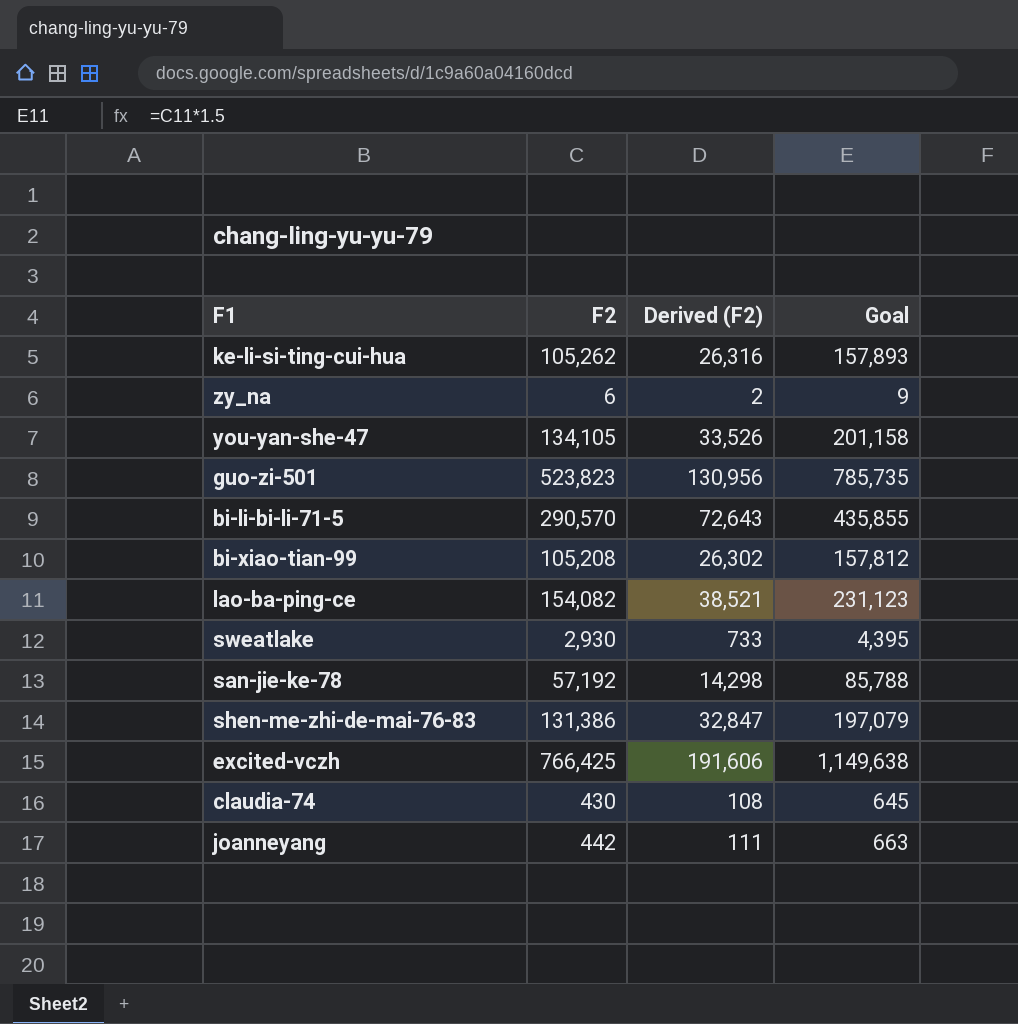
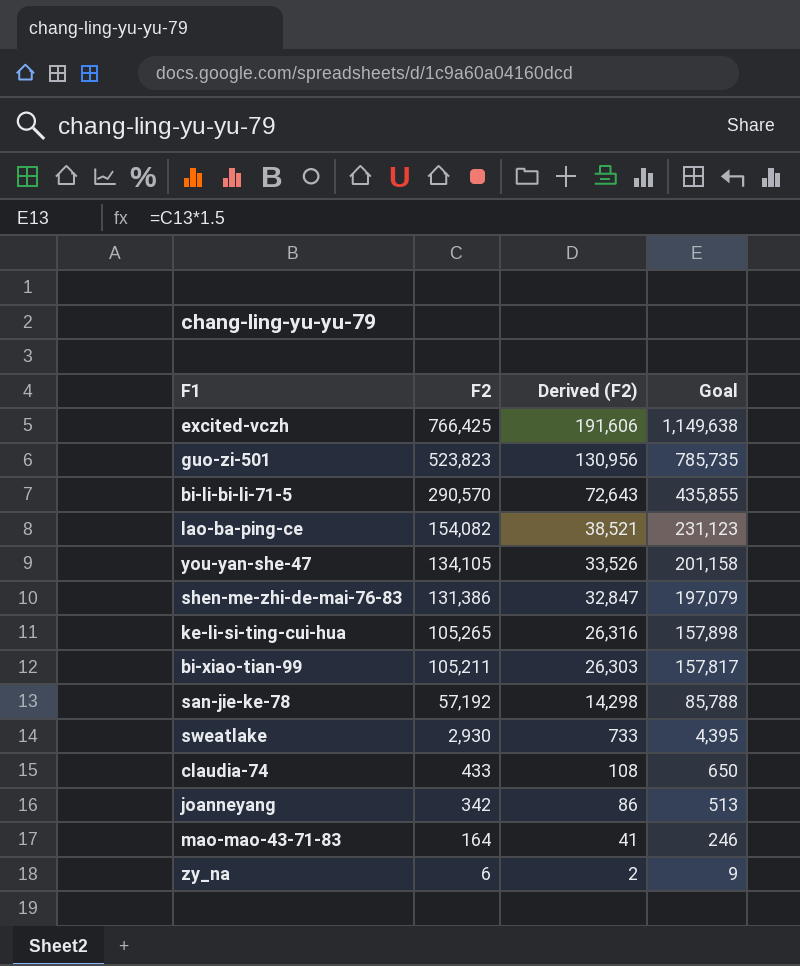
row order: none -> F2 descending
ke-li-si-ting-cui-hua | F2: 105,262 -> 105,265
ke-li-si-ting-cui-hua | Goal: 157,893 -> 157,898
bi-xiao-tian-99 | F2: 105,208 -> 105,211
bi-xiao-tian-99 | Derived (F2): 26,302 -> 26,303
bi-xiao-tian-99 | Goal: 157,812 -> 157,817
claudia-74 | F2: 430 -> 433
claudia-74 | Goal: 645 -> 650
joanneyang | F2: 442 -> 342
joanneyang | Derived (F2): 111 -> 86
joanneyang | Goal: 663 -> 513
row mao-mao-43-71-83: none -> 164 | 41 | 246

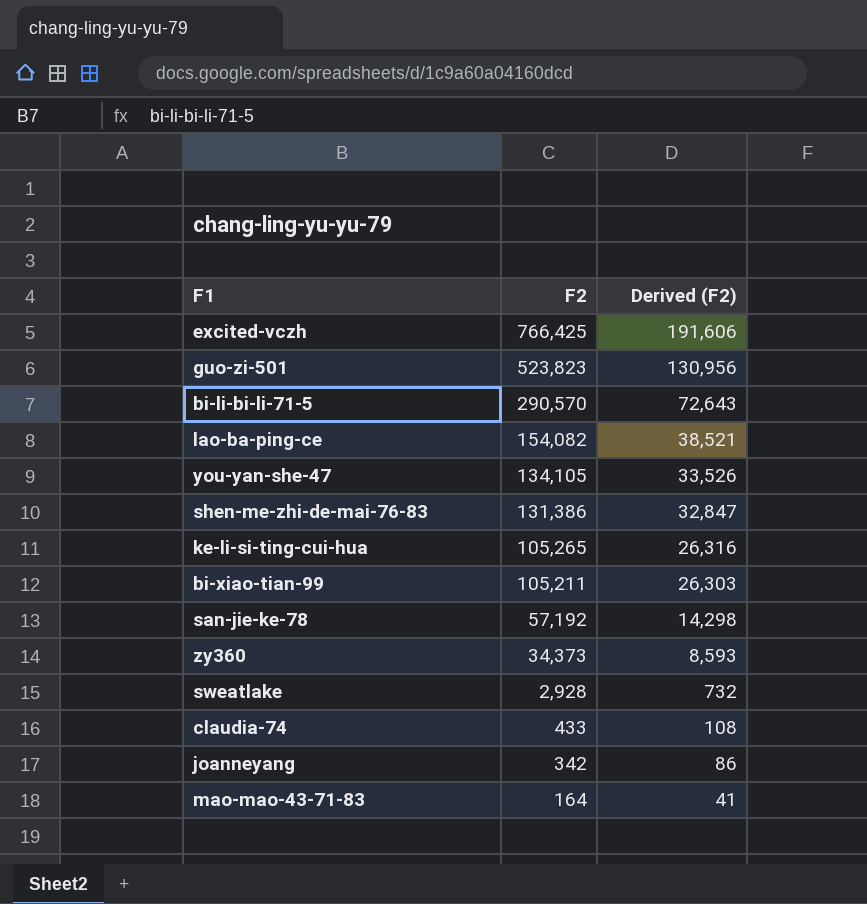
column Goal | formula: [F2] * 1.5 -> none
row zy_na: 6 | 2 | 9 -> none
row zy360: none -> 34,373 | 8,593
sweatlake | F2: 2,930 -> 2,928
sweatlake | Derived (F2): 733 -> 732

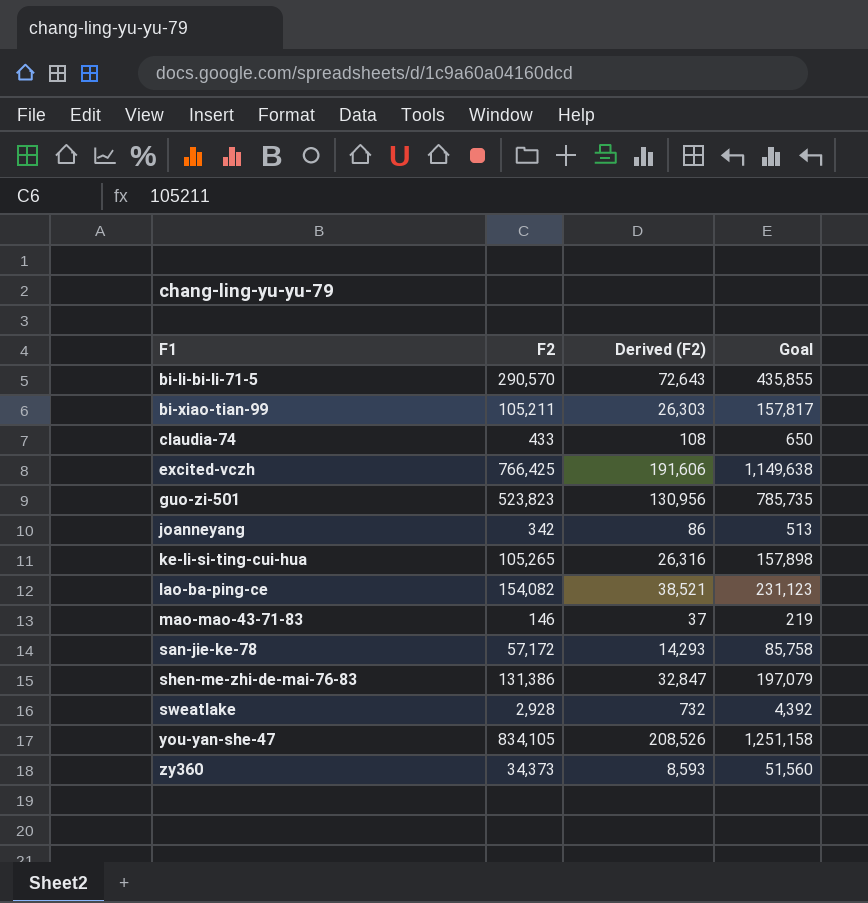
row order: F2 descending -> F1 ascending
column Goal | formula: none -> [F2] * 1.5
mao-mao-43-71-83 | F2: 164 -> 146
mao-mao-43-71-83 | Derived (F2): 41 -> 37
san-jie-ke-78 | F2: 57,192 -> 57,172
san-jie-ke-78 | Derived (F2): 14,298 -> 14,293
you-yan-she-47 | F2: 134,105 -> 834,105
you-yan-she-47 | Derived (F2): 33,526 -> 208,526

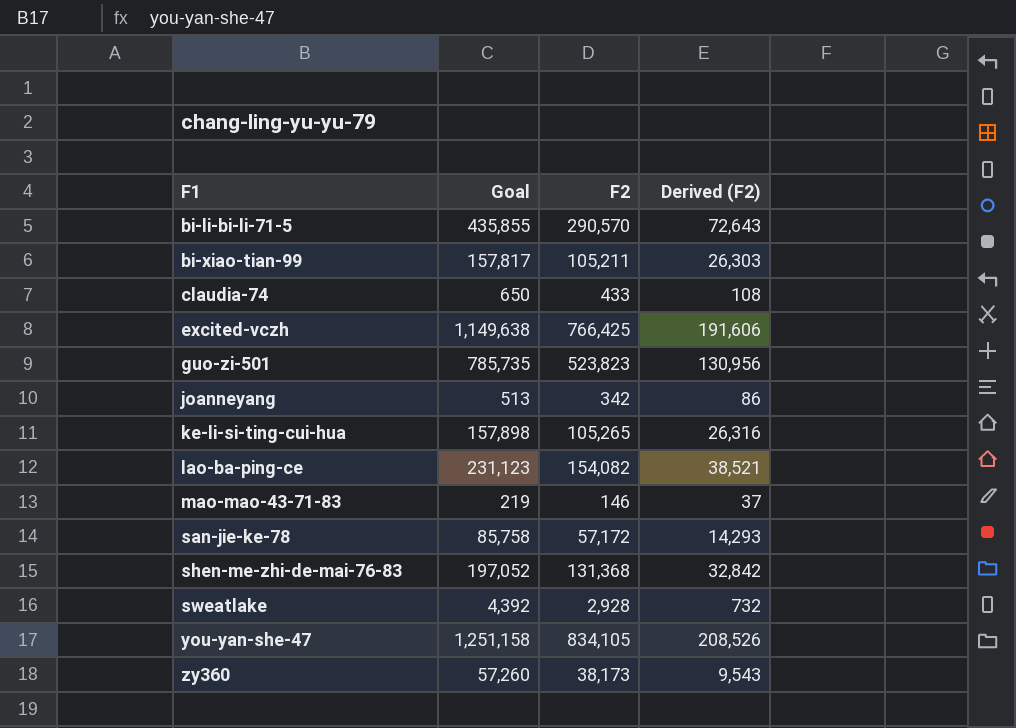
column Goal | position: 4 -> 2
shen-me-zhi-de-mai-76-83 | Goal: 197,079 -> 197,052
shen-me-zhi-de-mai-76-83 | F2: 131,386 -> 131,368
shen-me-zhi-de-mai-76-83 | Derived (F2): 32,847 -> 32,842
zy360 | Goal: 51,560 -> 57,260
zy360 | F2: 34,373 -> 38,173
zy360 | Derived (F2): 8,593 -> 9,543

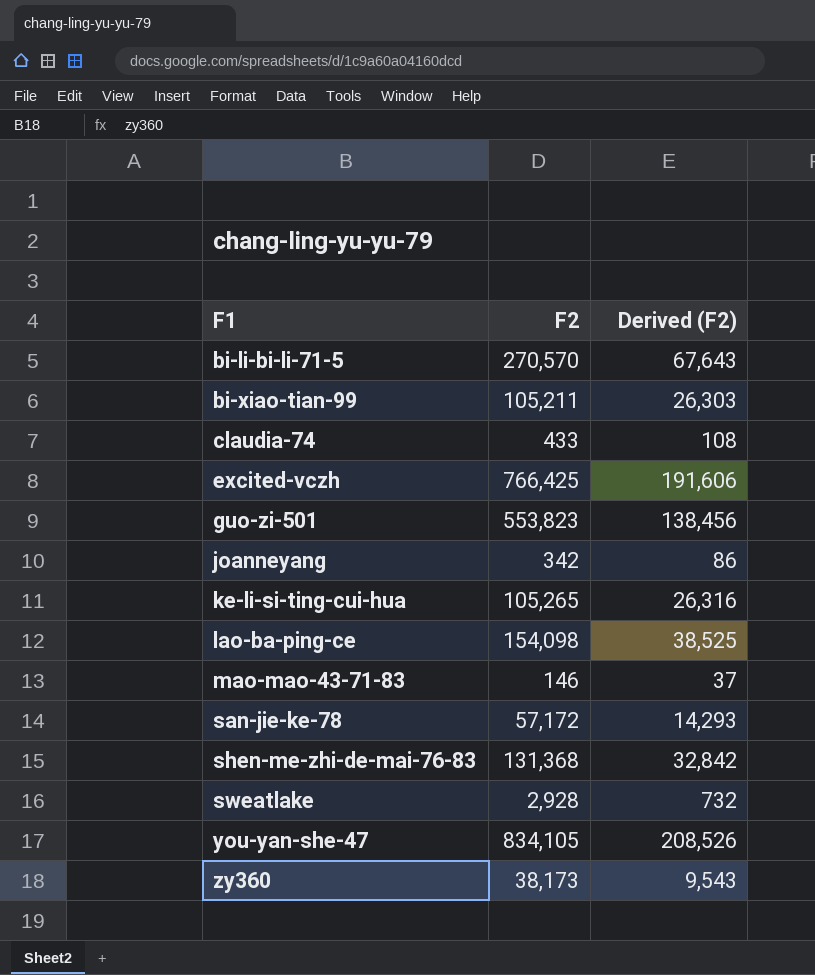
column Goal | formula: [F2] * 1.5 -> none
bi-li-bi-li-71-5 | F2: 290,570 -> 270,570
bi-li-bi-li-71-5 | Derived (F2): 72,643 -> 67,643
guo-zi-501 | F2: 523,823 -> 553,823
guo-zi-501 | Derived (F2): 130,956 -> 138,456
lao-ba-ping-ce | F2: 154,082 -> 154,098
lao-ba-ping-ce | Derived (F2): 38,521 -> 38,525

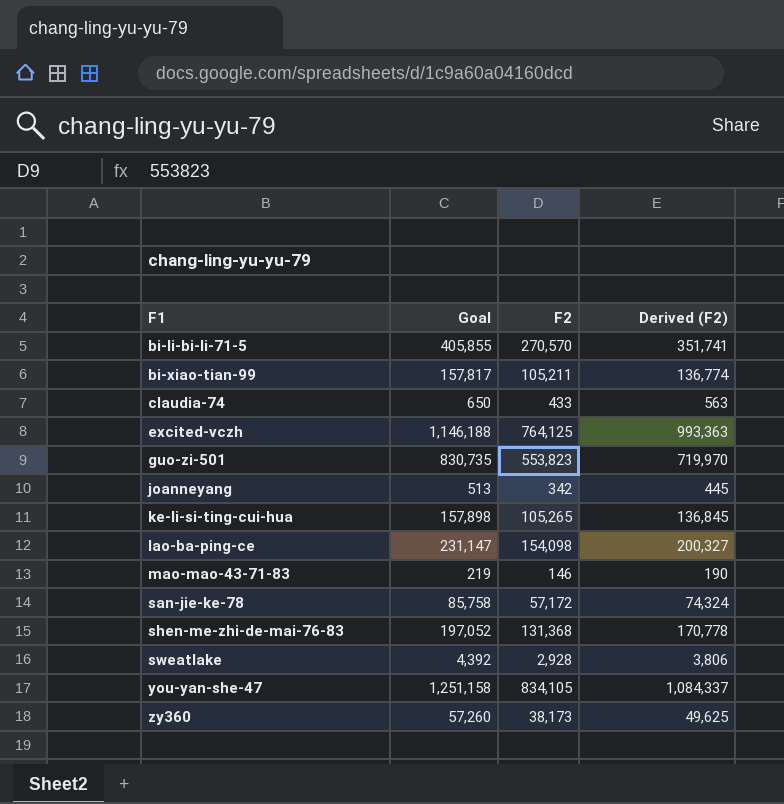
column Goal | formula: none -> [F2] * 1.5
column Derived (F2) | formula: [F2] * 0.25 -> [F2] * 1.3
excited-vczh | F2: 766,425 -> 764,125

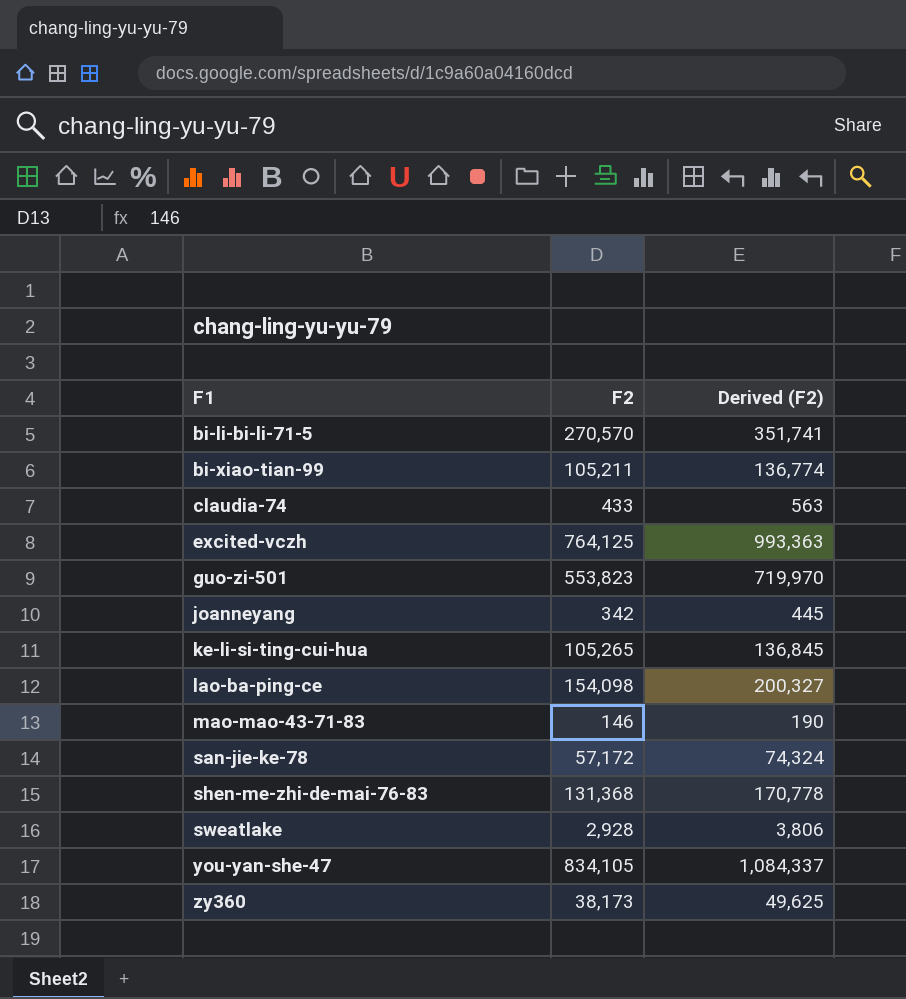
column Goal | formula: [F2] * 1.5 -> none

